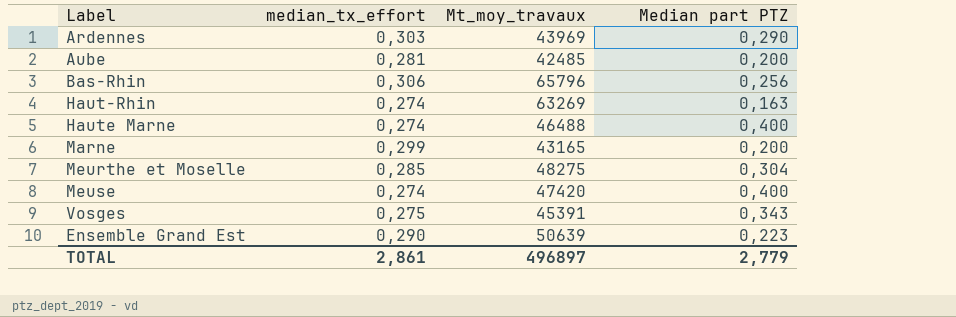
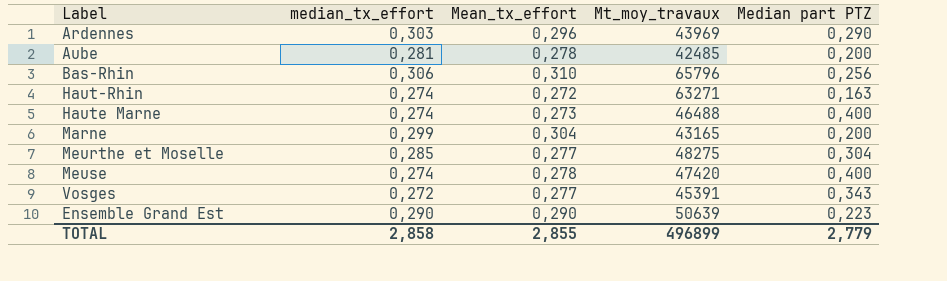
column Mean_tx_effort | position: none -> 3
Haut-Rhin | Mt_moy_travaux: 63269 -> 63271
Vosges | median_tx_effort: 0,275 -> 0,272
TOTAL | median_tx_effort: 2,861 -> 2,858
TOTAL | Mt_moy_travaux: 496897 -> 496899

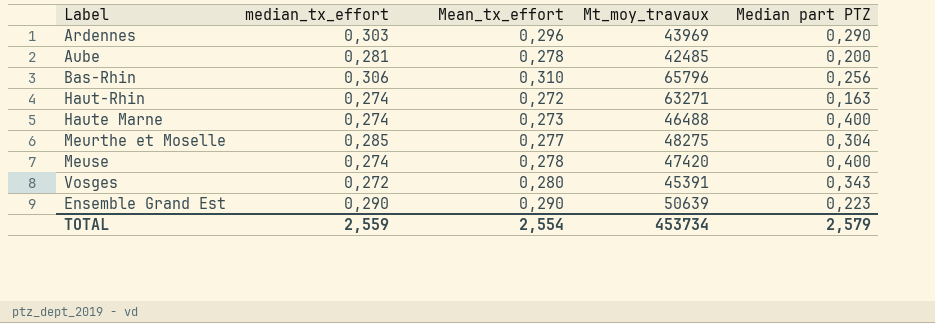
row Marne: 0,299 | 0,304 | 43165 | 0,200 -> none
Vosges | Mean_tx_effort: 0,277 -> 0,280
TOTAL | median_tx_effort: 2,858 -> 2,559
TOTAL | Mean_tx_effort: 2,855 -> 2,554
TOTAL | Mt_moy_travaux: 496899 -> 453734
TOTAL | Median part PTZ: 2,779 -> 2,579

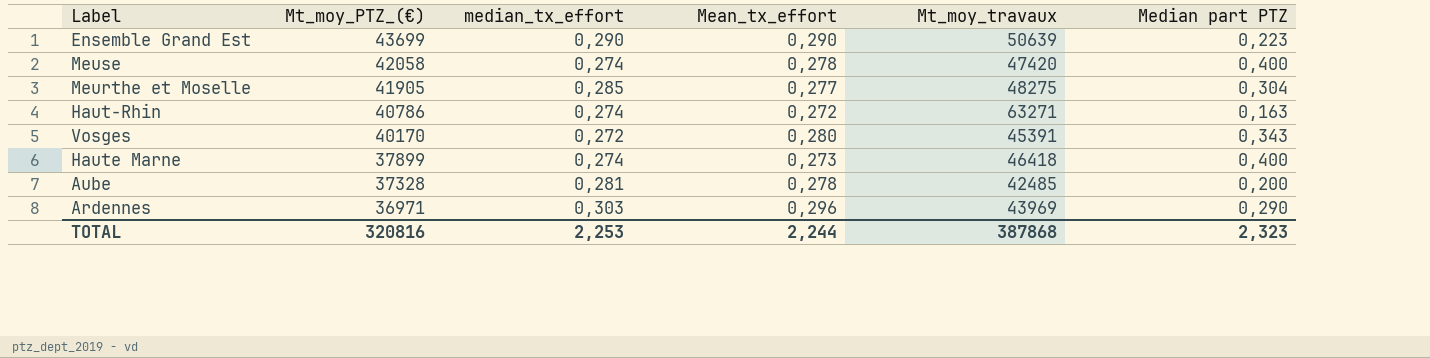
row order: none -> Mt_moy_PTZ_(€) descending
column Mt_moy_PTZ_(€) | position: none -> 2
row Bas-Rhin: 0,306 | 0,310 | 65796 | 0,256 -> none
Haute Marne | Mt_moy_travaux: 46488 -> 46418
TOTAL | median_tx_effort: 2,559 -> 2,253
TOTAL | Mean_tx_effort: 2,554 -> 2,244
TOTAL | Mt_moy_travaux: 453734 -> 387868
TOTAL | Median part PTZ: 2,579 -> 2,323

